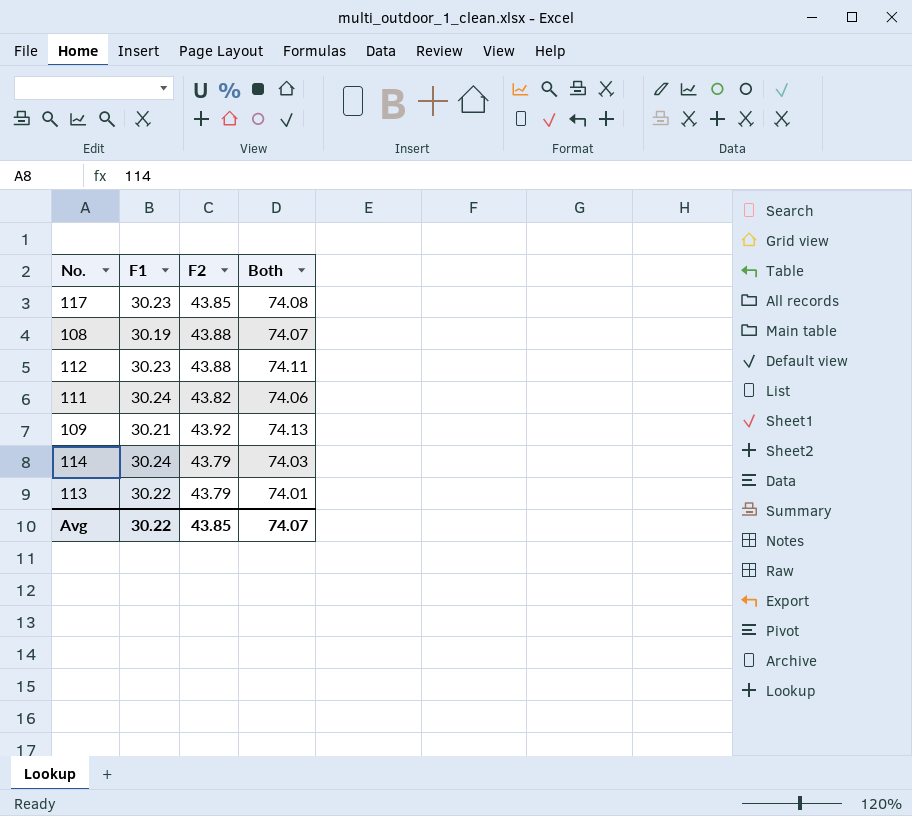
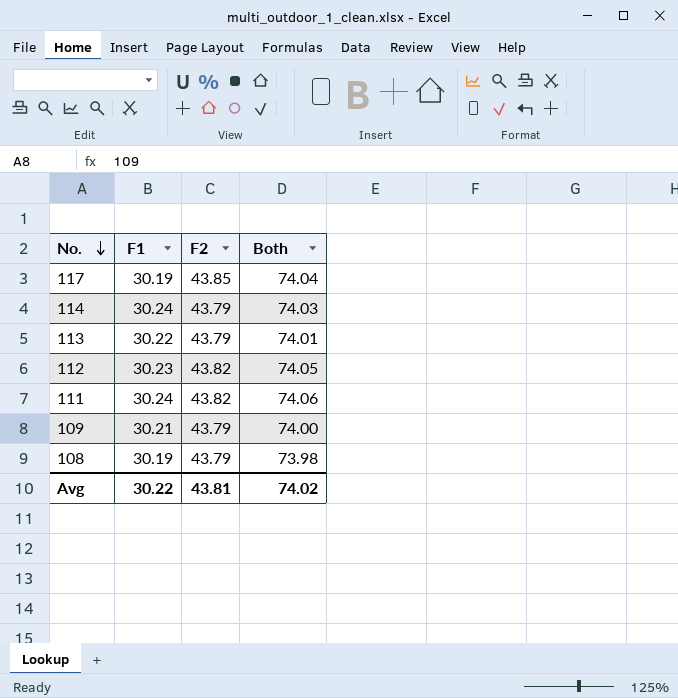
row order: none -> No. descending
117 | F1: 30.23 -> 30.19
117 | Both: 74.08 -> 74.04
112 | F2: 43.88 -> 43.82
112 | Both: 74.11 -> 74.05
109 | F2: 43.92 -> 43.79
109 | Both: 74.13 -> 74.00
108 | F2: 43.88 -> 43.79
108 | Both: 74.07 -> 73.98
Avg | F2: 43.85 -> 43.81
Avg | Both: 74.07 -> 74.02

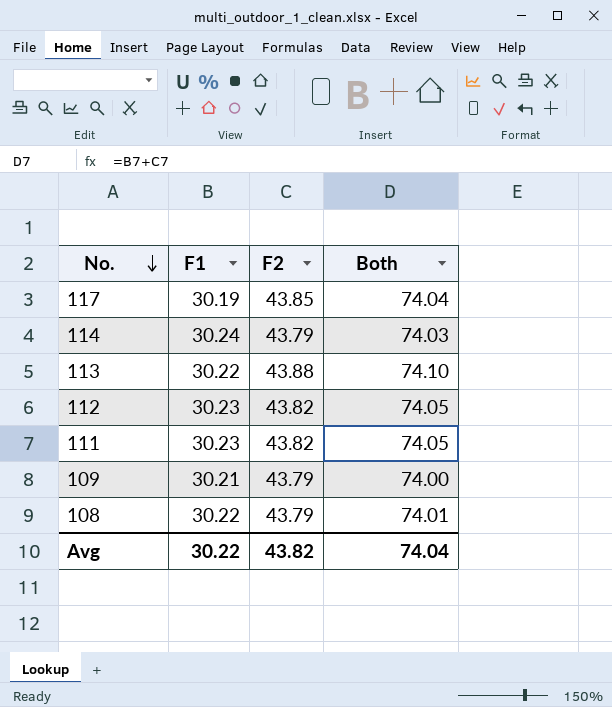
113 | F2: 43.79 -> 43.88
113 | Both: 74.01 -> 74.10
111 | F1: 30.24 -> 30.23
111 | Both: 74.06 -> 74.05
108 | F1: 30.19 -> 30.22
108 | Both: 73.98 -> 74.01
Avg | F2: 43.81 -> 43.82
Avg | Both: 74.02 -> 74.04

